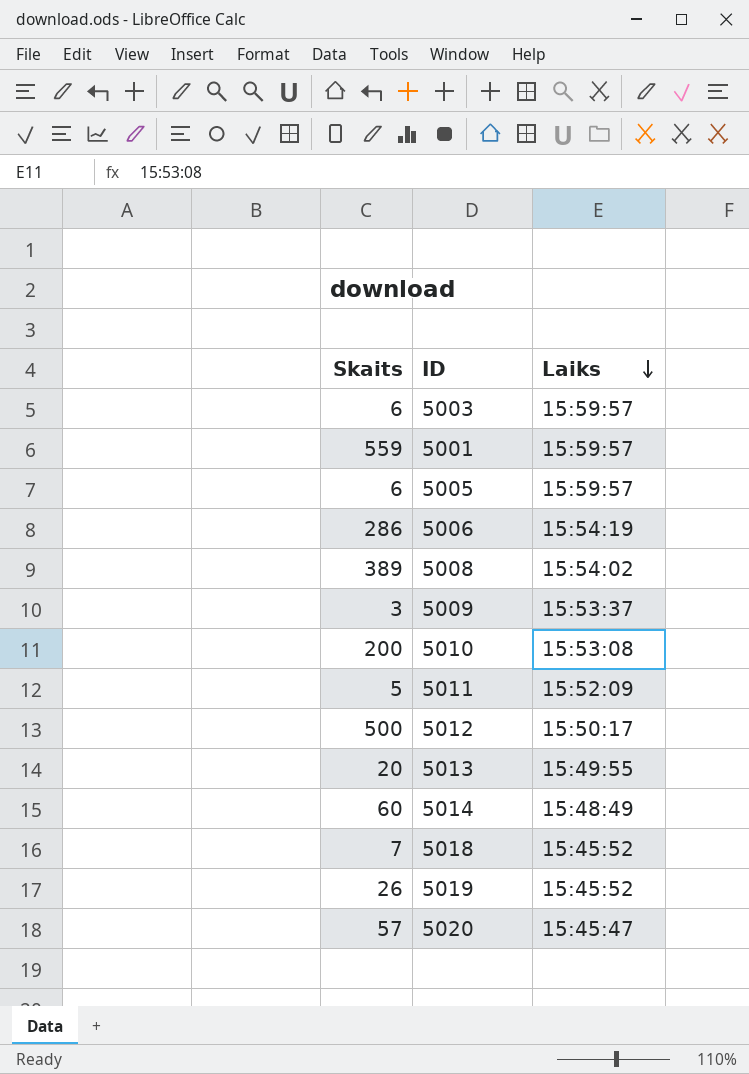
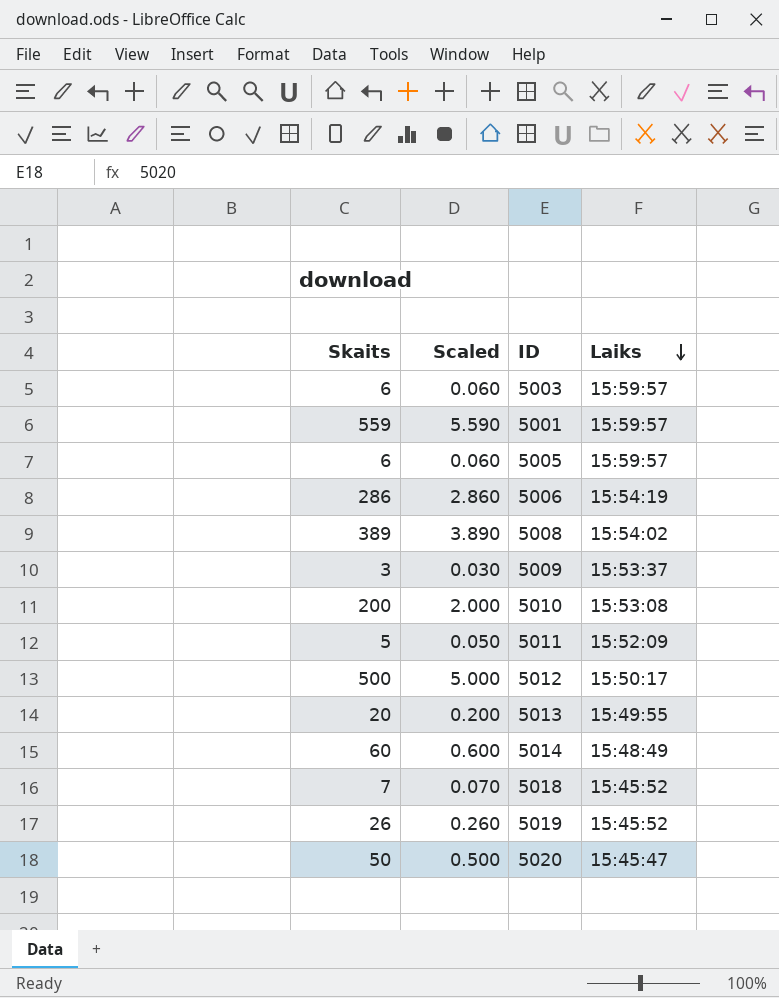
column Scaled | formula: none -> [Skaits] * 0.01
5020 | Skaits: 57 -> 50

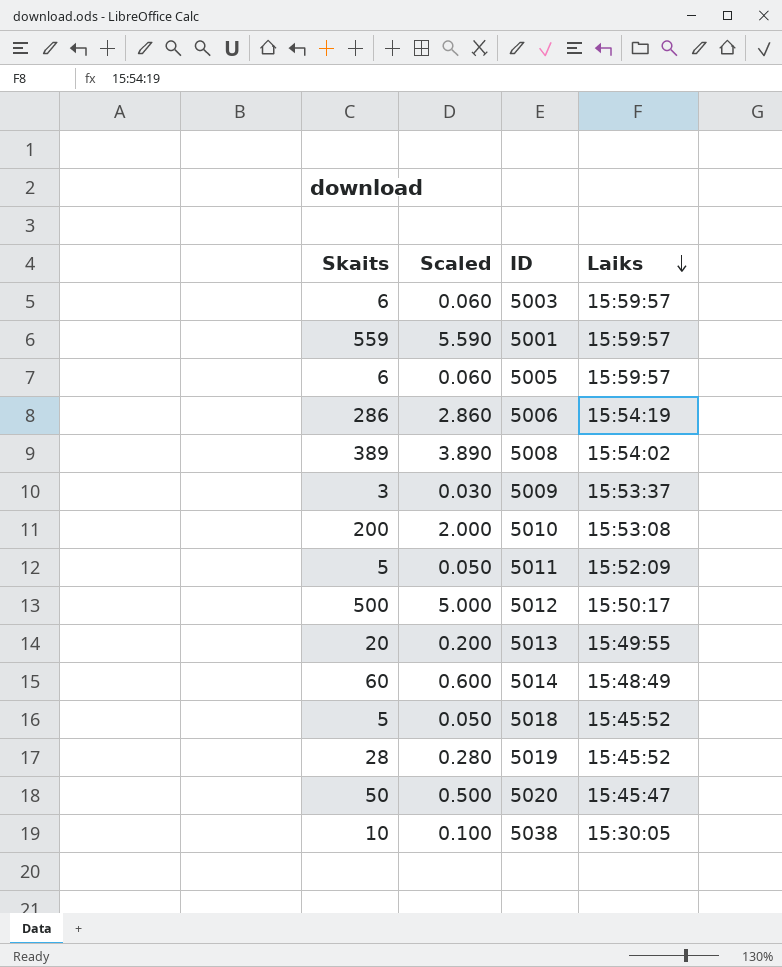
5018 | Skaits: 7 -> 5
5018 | Scaled: 0.070 -> 0.050
5019 | Skaits: 26 -> 28
5019 | Scaled: 0.260 -> 0.280
row 5038: none -> 10 | 0.100 | 15:30:05

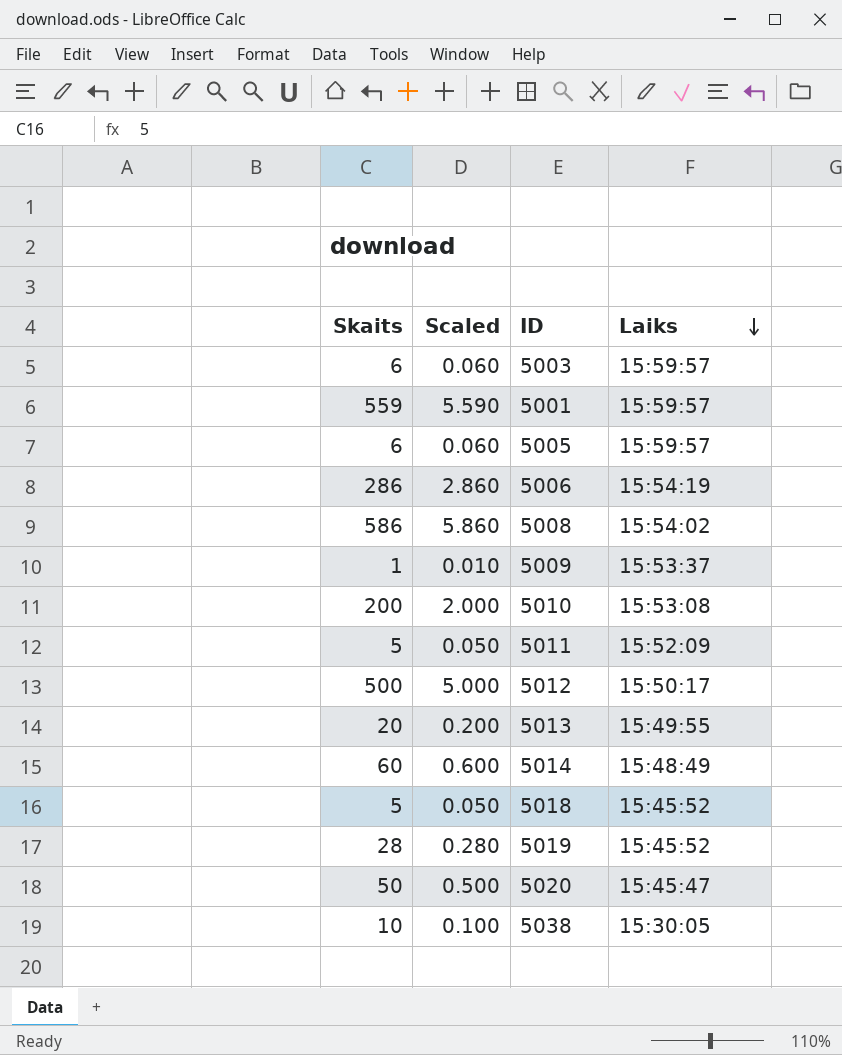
5008 | Skaits: 389 -> 586
5008 | Scaled: 3.890 -> 5.860
5009 | Skaits: 3 -> 1
5009 | Scaled: 0.030 -> 0.010

